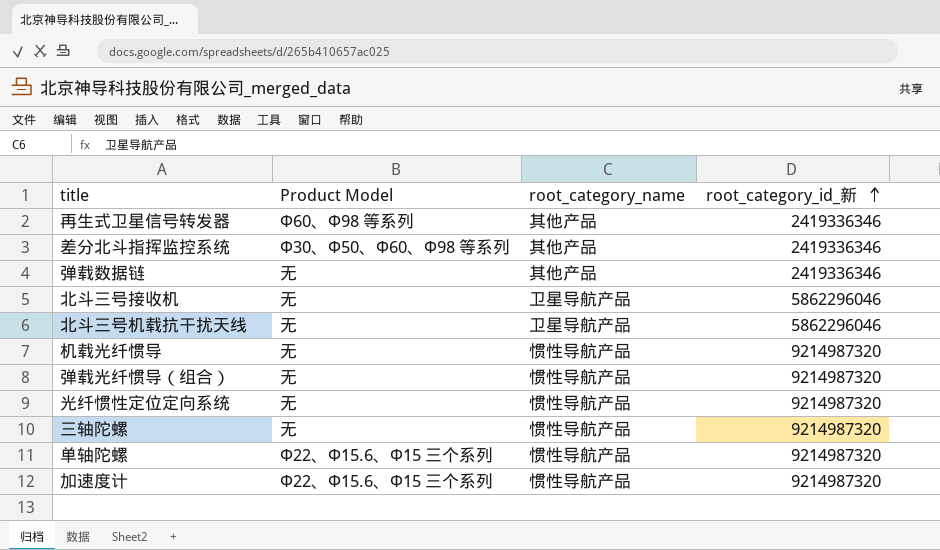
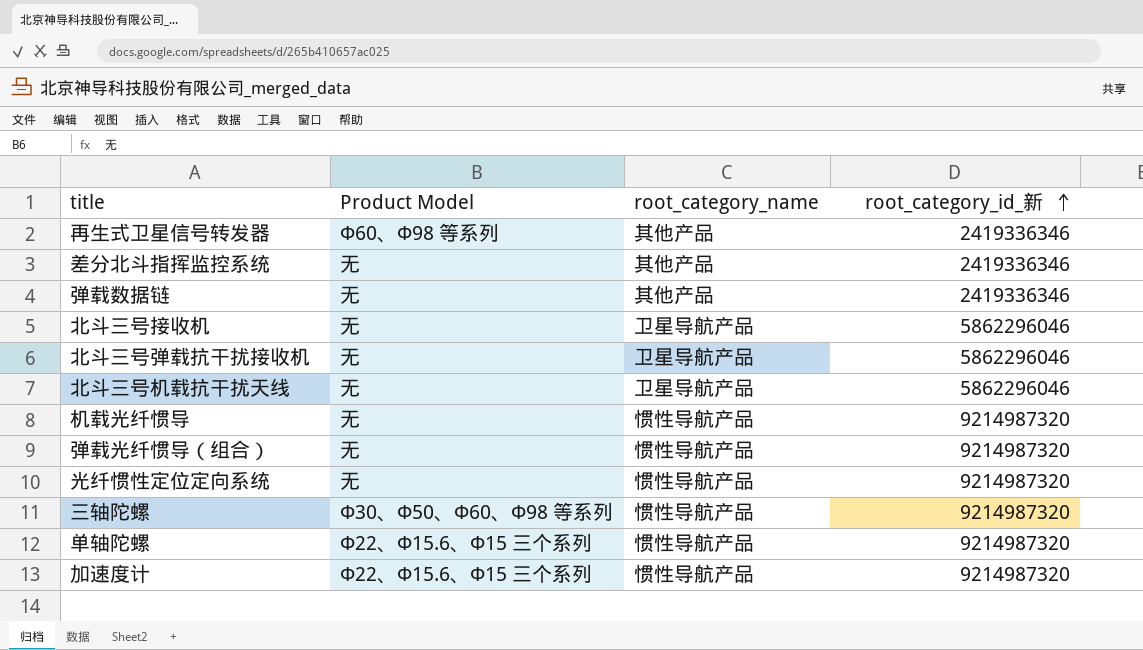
差分北斗指挥监控系统 | Product Model: Φ30、Φ50、Φ60、Φ98 等系列 -> 无
row 北斗三号弹载抗干扰接收机: none -> 无 | 卫星导航产品 | 5862296046
三轴陀螺 | Product Model: 无 -> Φ30、Φ50、Φ60、Φ98 等系列

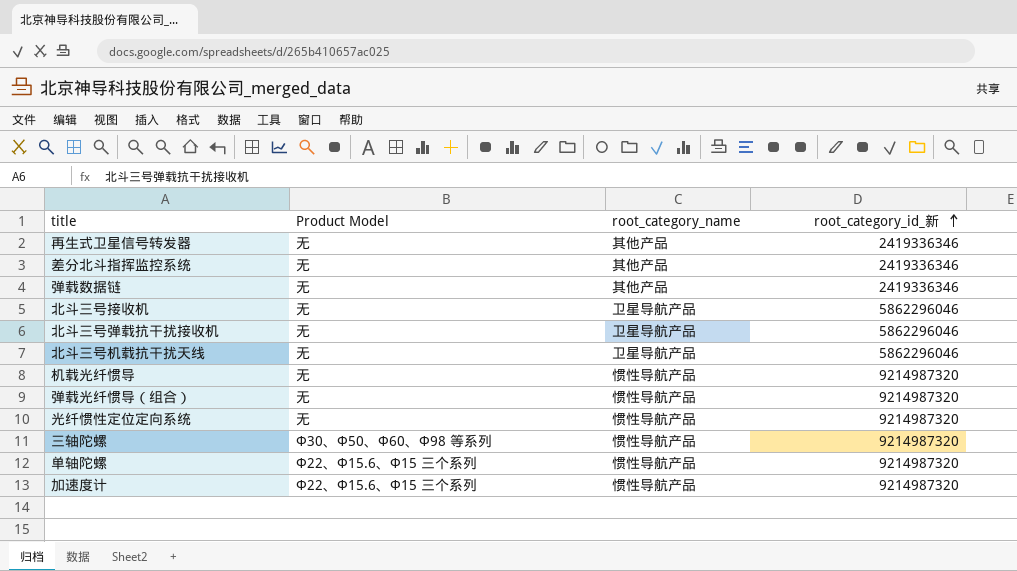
再生式卫星信号转发器 | Product Model: Φ60、Φ98 等系列 -> 无

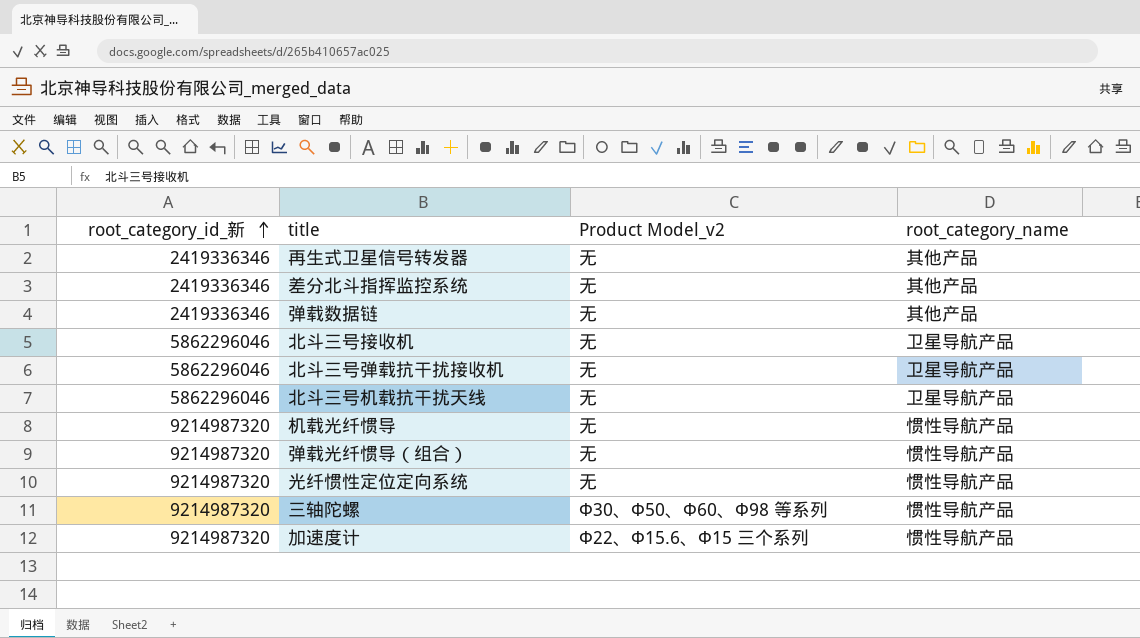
column root_category_id_新 | position: 4 -> 1
column name: Product Model -> Product Model_v2
row 单轴陀螺: Φ22、Φ15.6、Φ15 三个系列 | 惯性导航产品 | 9214987320 -> none

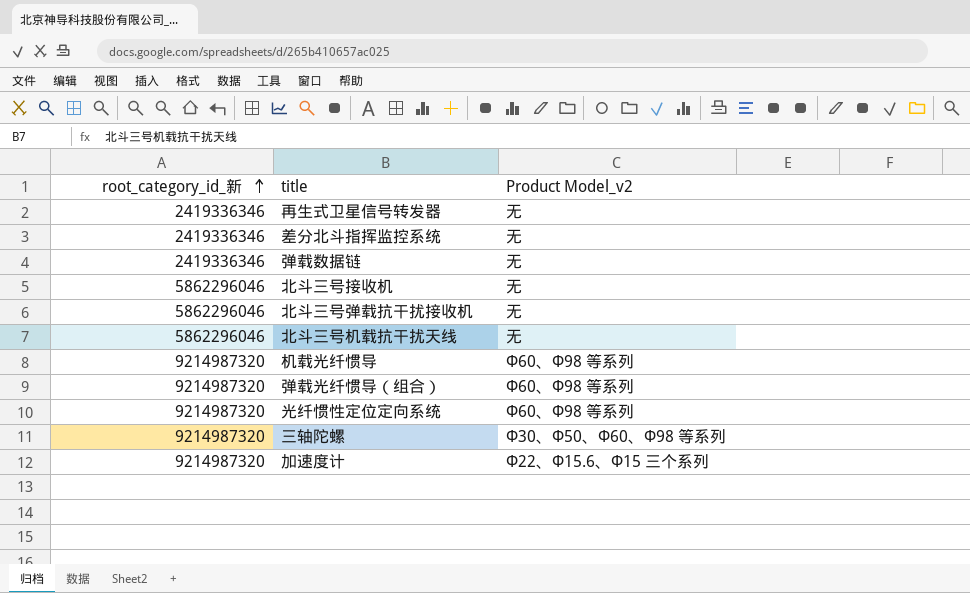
column root_category_name | position: 4 -> none
机载光纤惯导 | Product Model_v2: 无 -> Φ60、Φ98 等系列
弹载光纤惯导（组合） | Product Model_v2: 无 -> Φ60、Φ98 等系列
光纤惯性定位定向系统 | Product Model_v2: 无 -> Φ60、Φ98 等系列

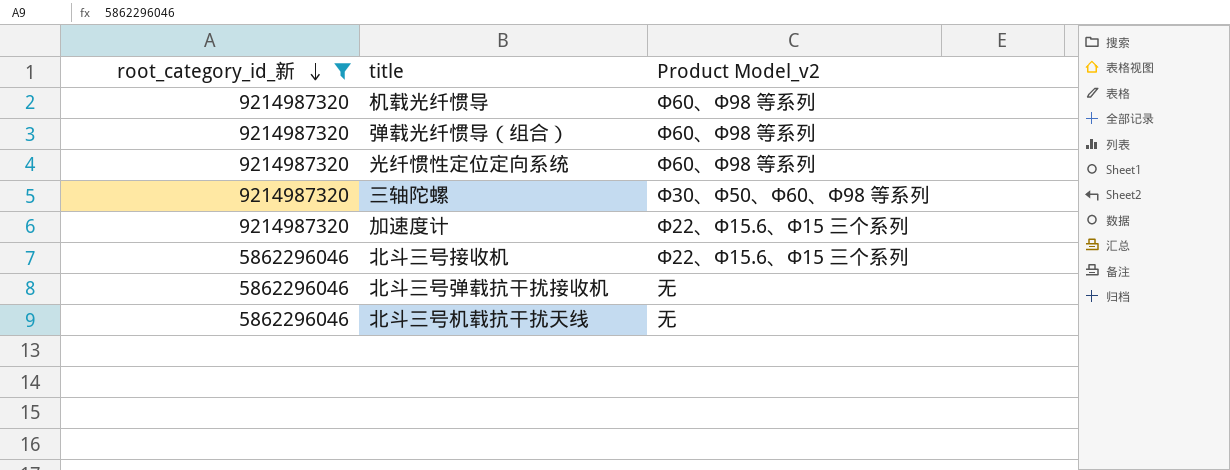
filter: none -> root_category_id_新 != 2419336346
row order: root_category_id_新 ascending -> root_category_id_新 descending
北斗三号接收机 | Product Model_v2: 无 -> Φ22、Φ15.6、Φ15 三个系列

